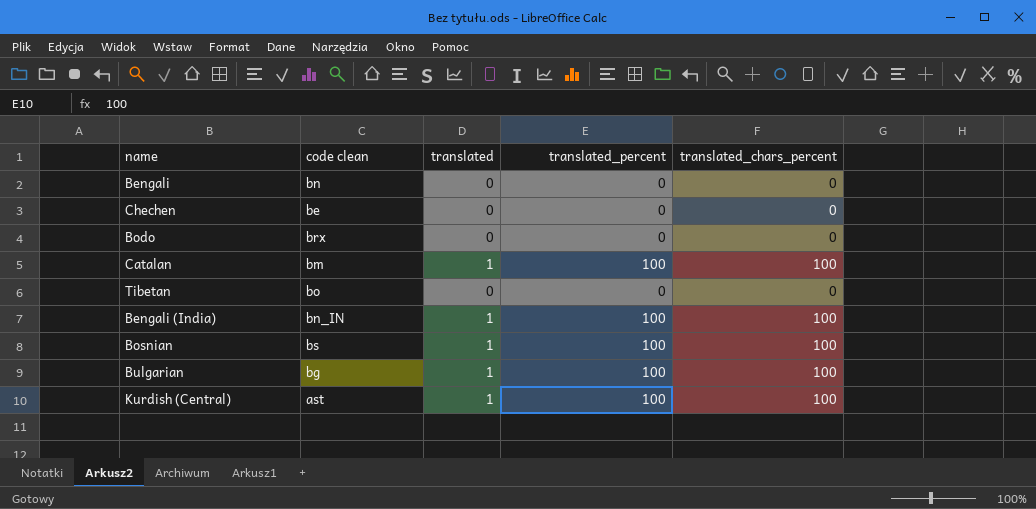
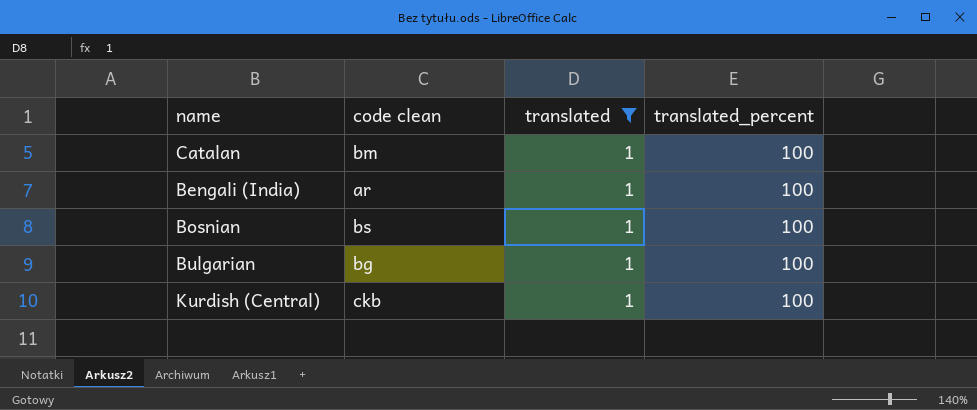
filter: none -> translated = 1
column translated_chars_percent | position: 5 -> none
Bengali (India) | code clean: bn_IN -> ar
Kurdish (Central) | code clean: ast -> ckb

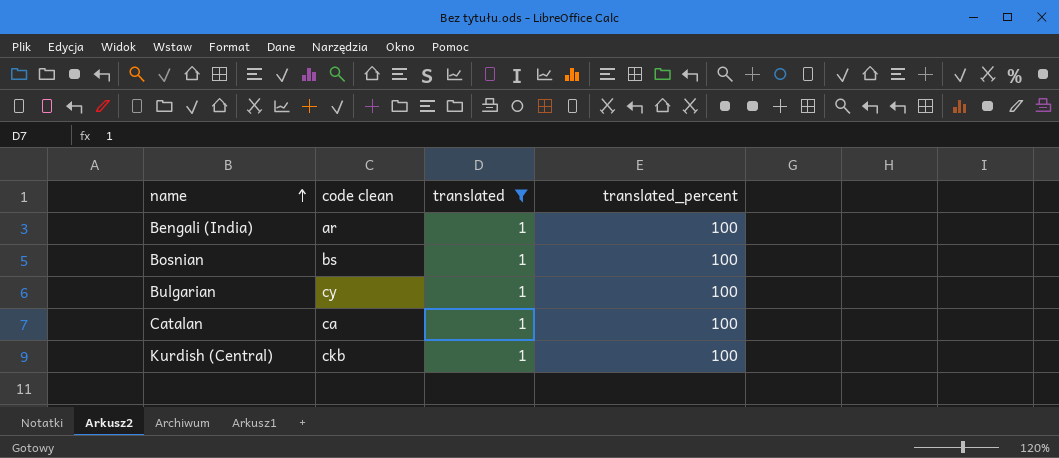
row order: none -> name ascending
Bulgarian | code clean: bg -> cy
Catalan | code clean: bm -> ca

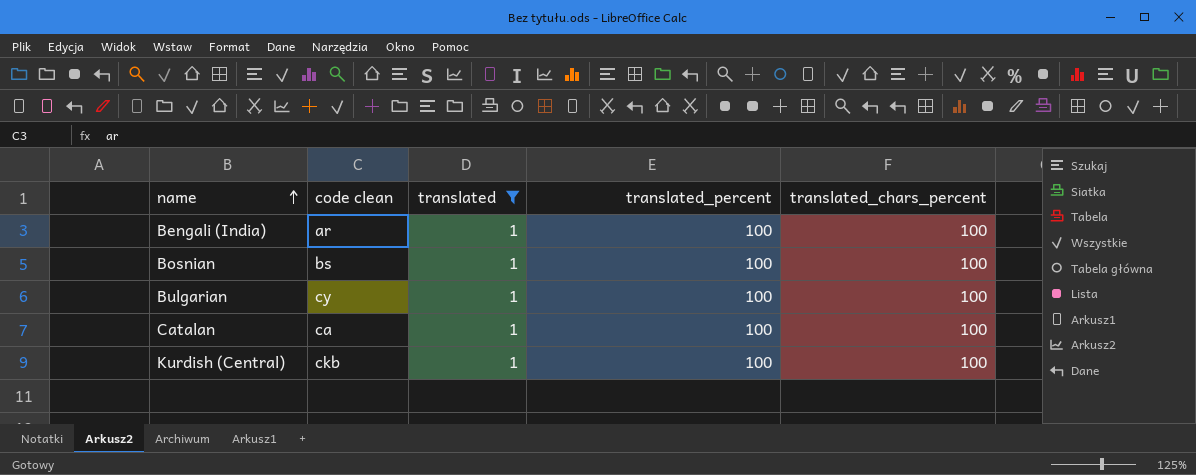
column translated_chars_percent | position: none -> 5

